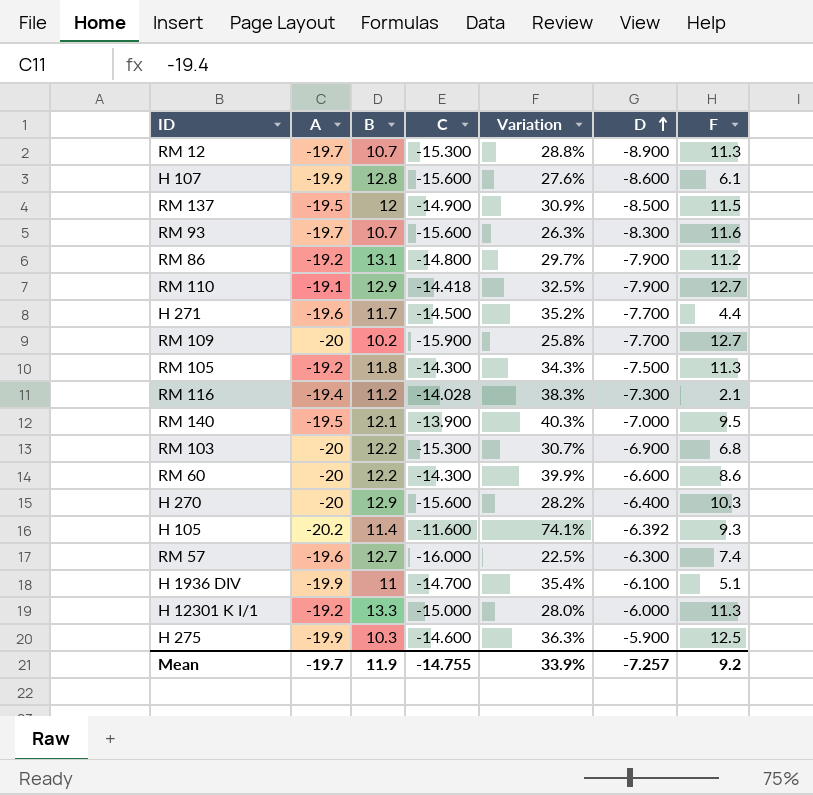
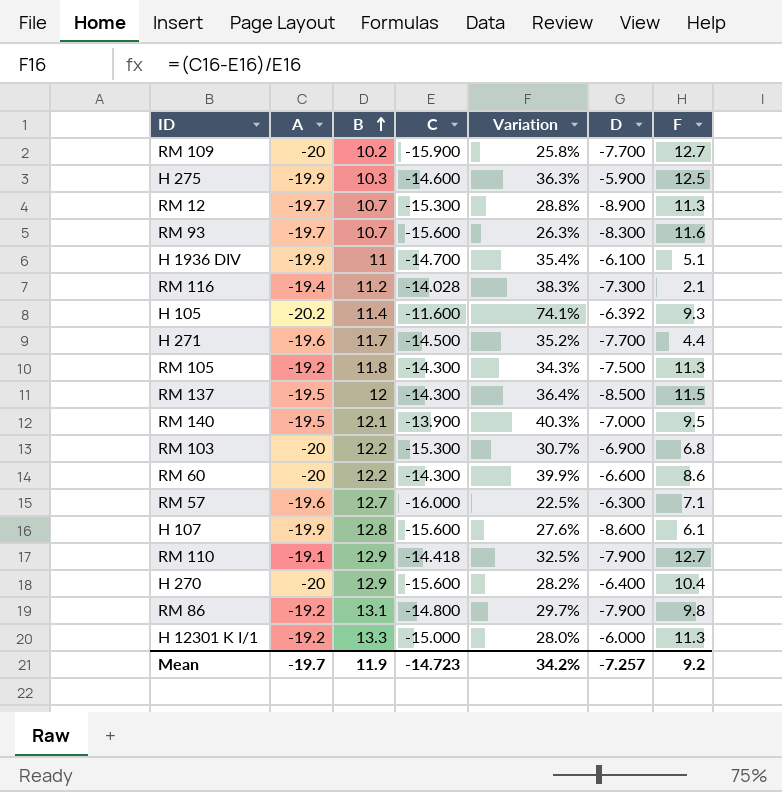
row order: D ascending -> B ascending
RM 137 | C: -14.900 -> -14.300
RM 137 | Variation: 30.9% -> 36.4%
RM 57 | F: 7.4 -> 7.1
H 270 | F: 10.3 -> 10.4
RM 86 | F: 11.2 -> 9.8
Mean | C: -14.755 -> -14.723
Mean | Variation: 33.9% -> 34.2%

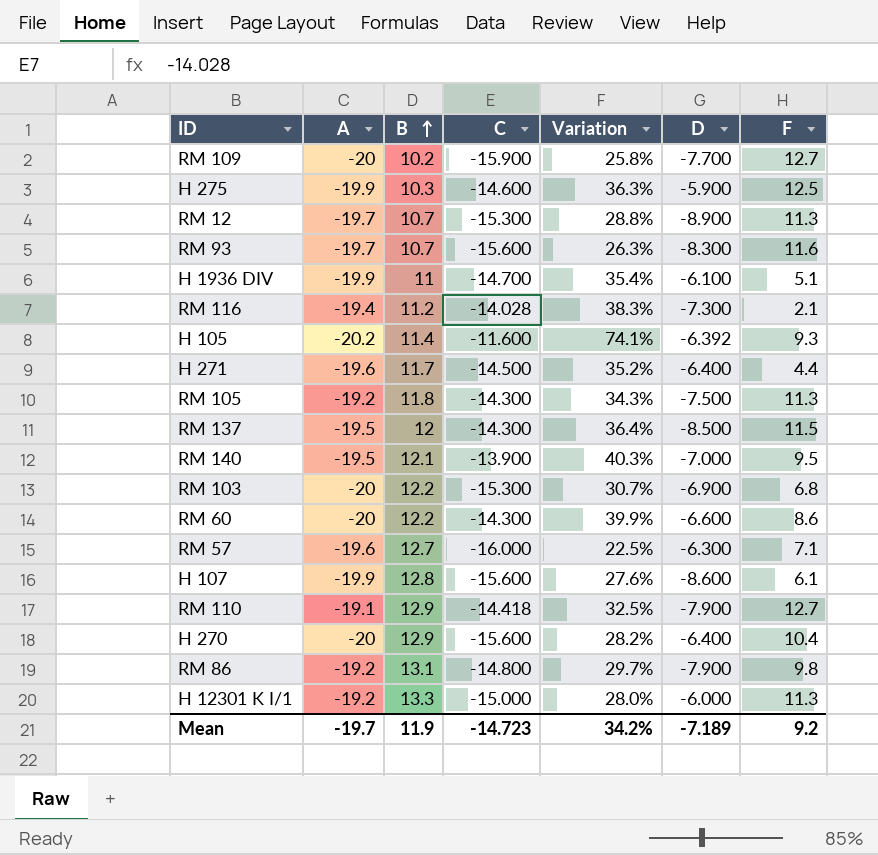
H 271 | D: -7.700 -> -6.400
Mean | D: -7.257 -> -7.189

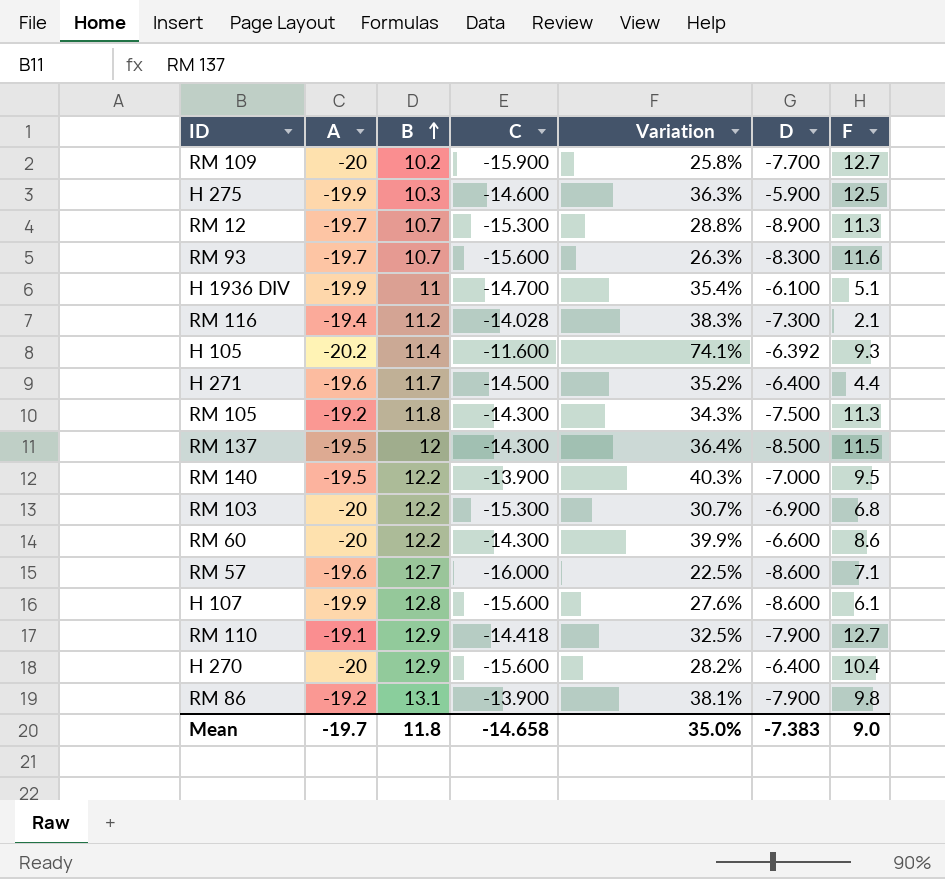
row H 12301 K I/1: -19.2 | 13.3 | -15.000 | 28.0% | -6.000 | 11.3 -> none
RM 140 | B: 12.1 -> 12.2
RM 57 | D: -6.300 -> -8.600
RM 86 | C: -14.800 -> -13.900
RM 86 | Variation: 29.7% -> 38.1%
Mean | B: 11.9 -> 11.8
Mean | C: -14.723 -> -14.658
Mean | Variation: 34.2% -> 35.0%
Mean | D: -7.189 -> -7.383
Mean | F: 9.2 -> 9.0

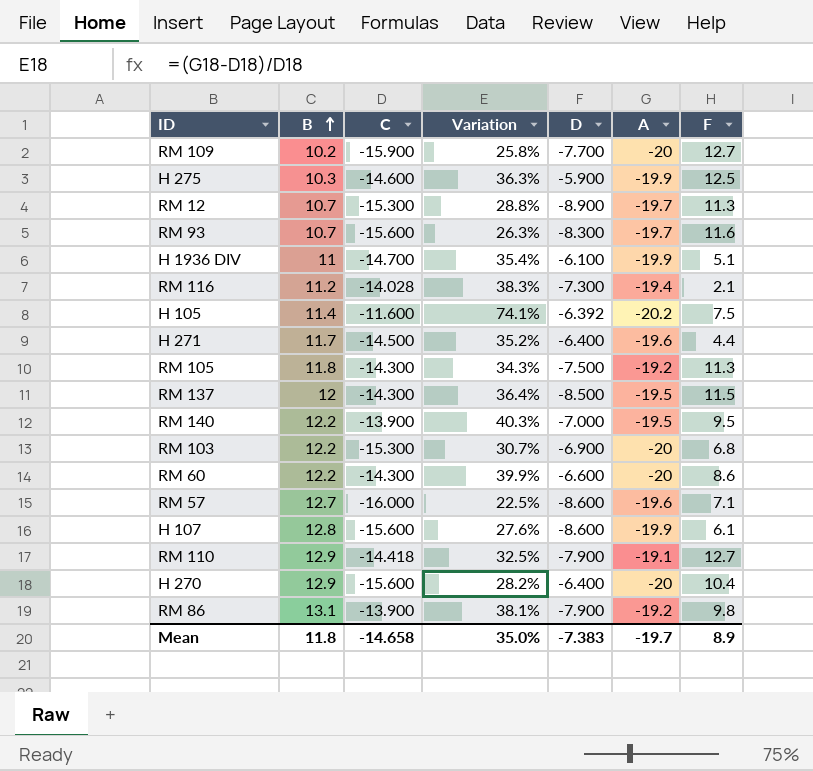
column A | position: 2 -> 6
H 105 | F: 9.3 -> 7.5
Mean | F: 9.0 -> 8.9

